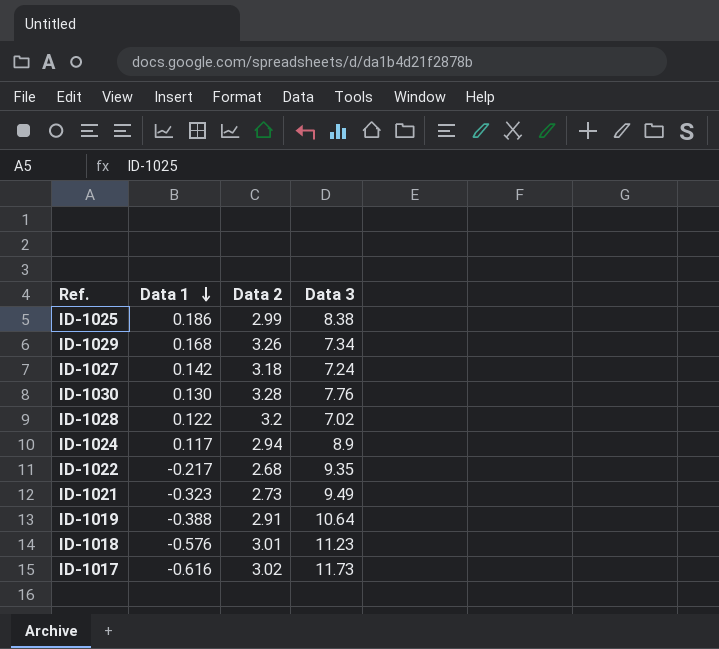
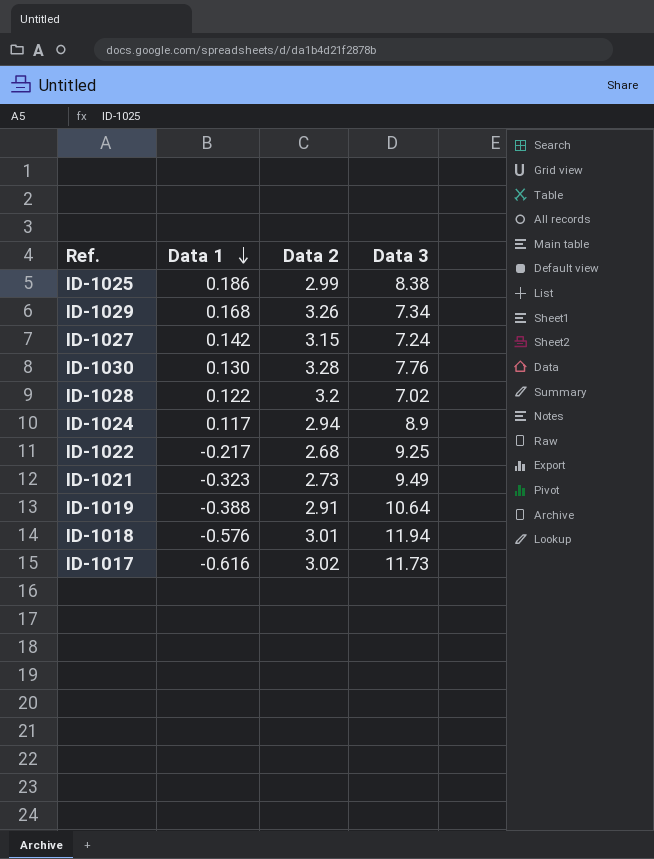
ID-1027 | Data 2: 3.18 -> 3.15
ID-1022 | Data 3: 9.35 -> 9.25
ID-1018 | Data 3: 11.23 -> 11.94

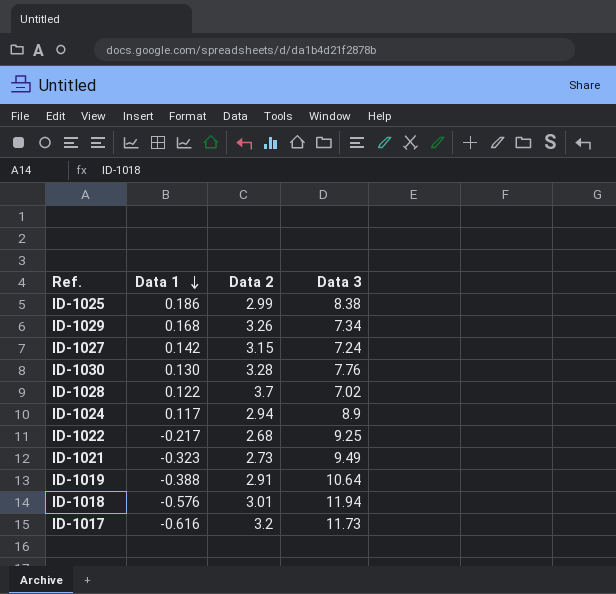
ID-1028 | Data 2: 3.2 -> 3.7
ID-1017 | Data 2: 3.02 -> 3.2

